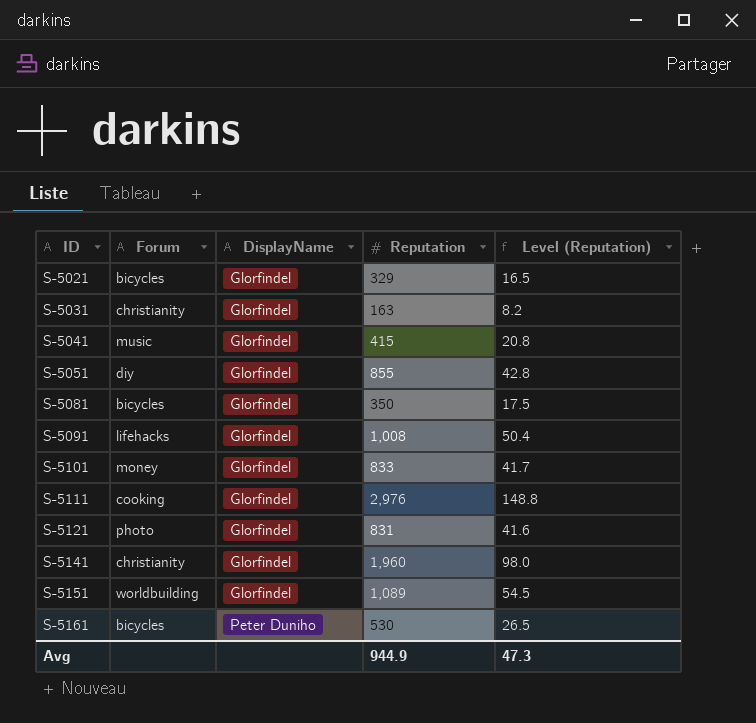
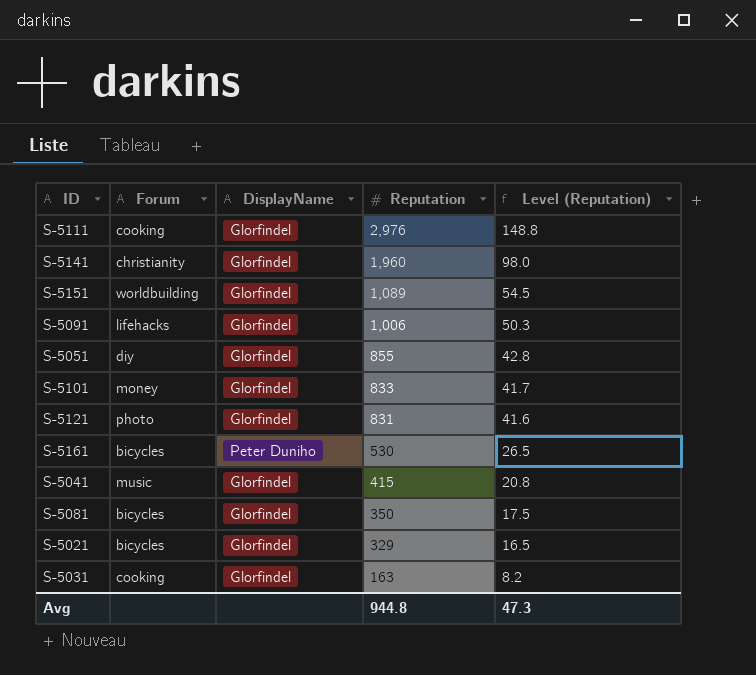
row order: ID ascending -> Reputation descending
S-5091 | Reputation: 1,008 -> 1,006
S-5091 | Level (Reputation): 50.4 -> 50.3
S-5031 | Forum: christianity -> cooking
Avg | Reputation: 944.9 -> 944.8

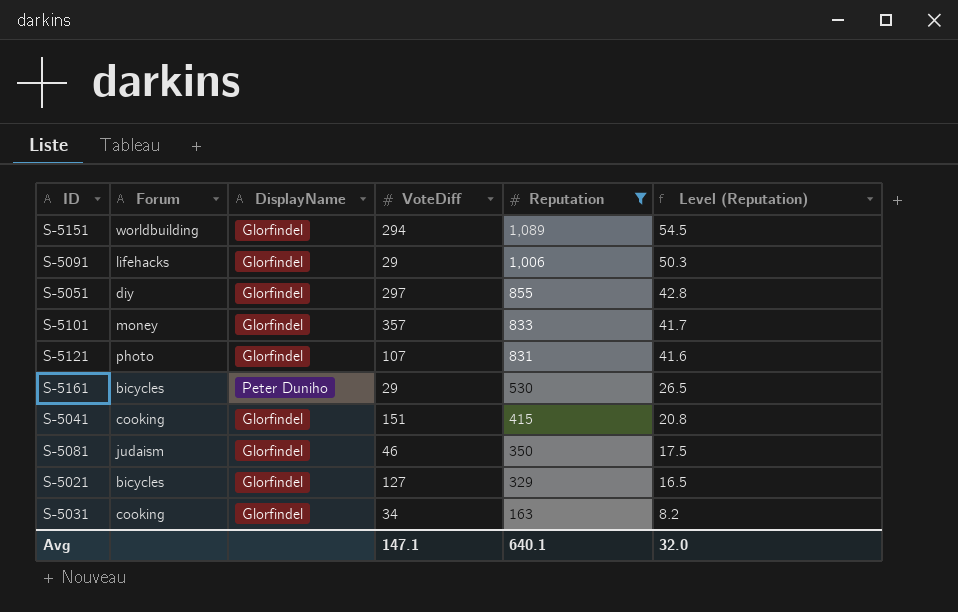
filter: none -> Reputation <= 1,089
column VoteDiff | position: none -> 4
S-5041 | Forum: music -> cooking
S-5081 | Forum: bicycles -> judaism
Avg | Reputation: 944.8 -> 640.1
Avg | Level (Reputation): 47.3 -> 32.0

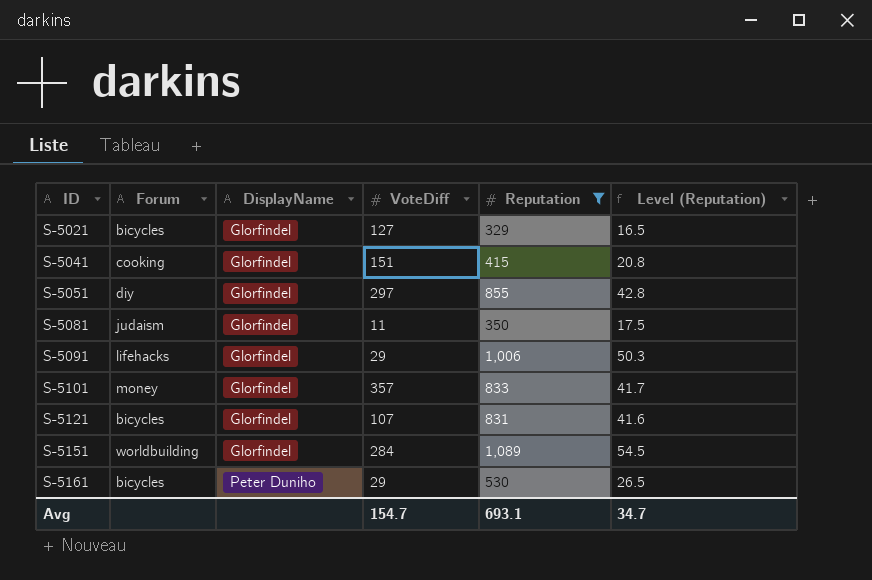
row order: Reputation descending -> ID ascending
row S-5031: cooking | Glorfindel | 34 | 163 | 8.2 -> none
S-5081 | VoteDiff: 46 -> 11
S-5121 | Forum: photo -> bicycles
S-5151 | VoteDiff: 294 -> 284
Avg | VoteDiff: 147.1 -> 154.7
Avg | Reputation: 640.1 -> 693.1
Avg | Level (Reputation): 32.0 -> 34.7

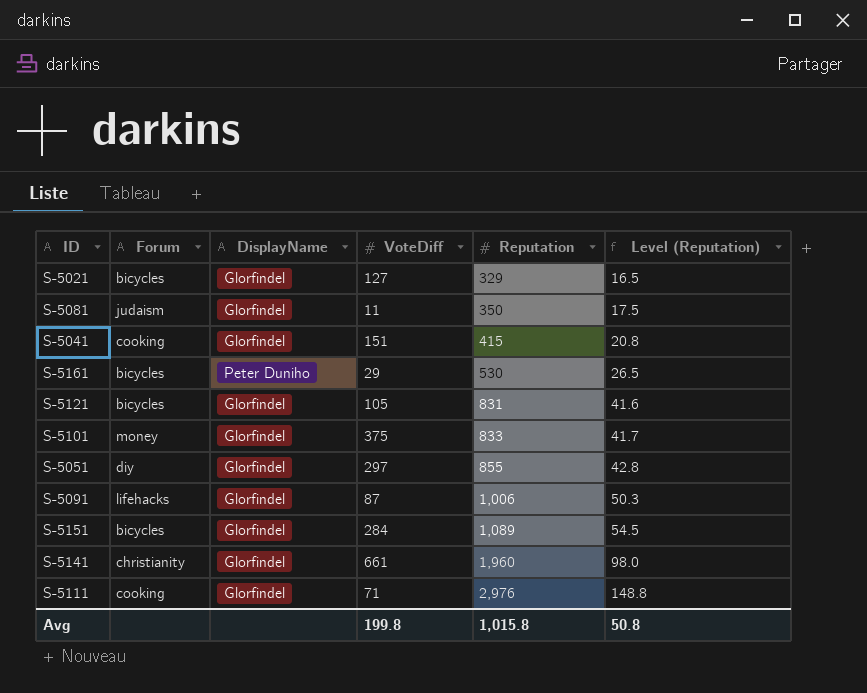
filter: Reputation <= 1,089 -> none
row order: ID ascending -> Reputation ascending
S-5121 | VoteDiff: 107 -> 105
S-5101 | VoteDiff: 357 -> 375
S-5091 | VoteDiff: 29 -> 87
S-5151 | Forum: worldbuilding -> bicycles
Avg | VoteDiff: 154.7 -> 199.8
Avg | Reputation: 693.1 -> 1,015.8
Avg | Level (Reputation): 34.7 -> 50.8

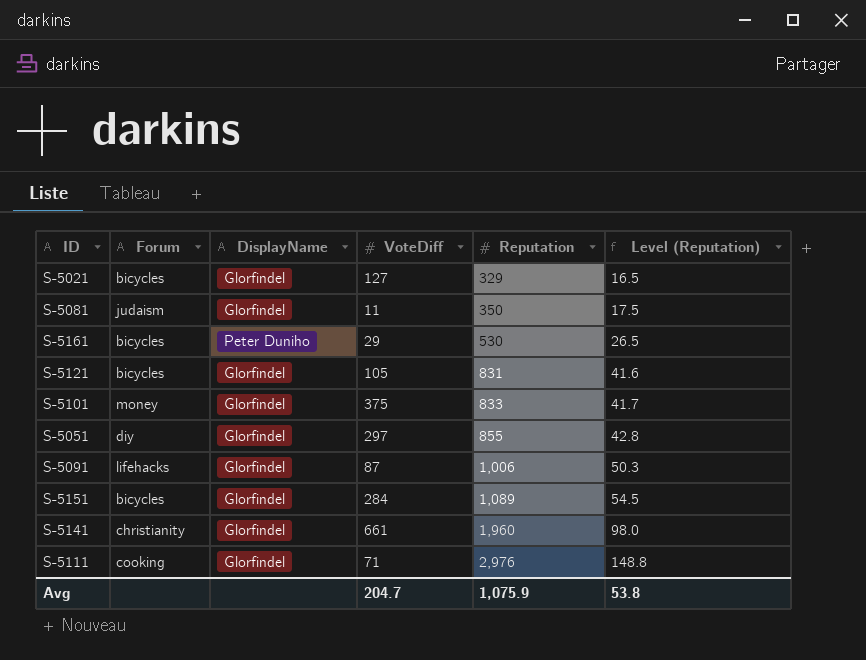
row S-5041: cooking | Glorfindel | 151 | 415 | 20.8 -> none
Avg | VoteDiff: 199.8 -> 204.7
Avg | Reputation: 1,015.8 -> 1,075.9
Avg | Level (Reputation): 50.8 -> 53.8

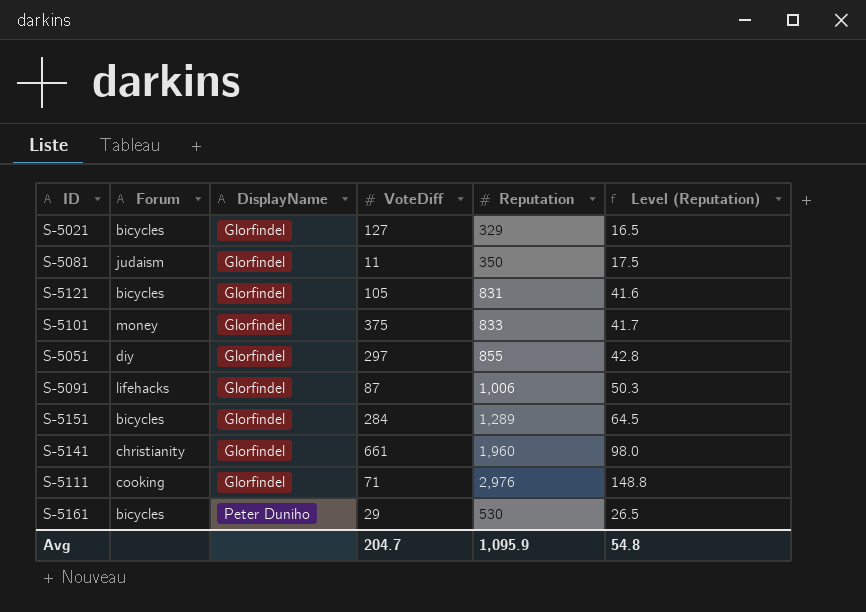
row order: Reputation ascending -> DisplayName ascending
S-5151 | Reputation: 1,089 -> 1,289
S-5151 | Level (Reputation): 54.5 -> 64.5
Avg | Reputation: 1,075.9 -> 1,095.9
Avg | Level (Reputation): 53.8 -> 54.8

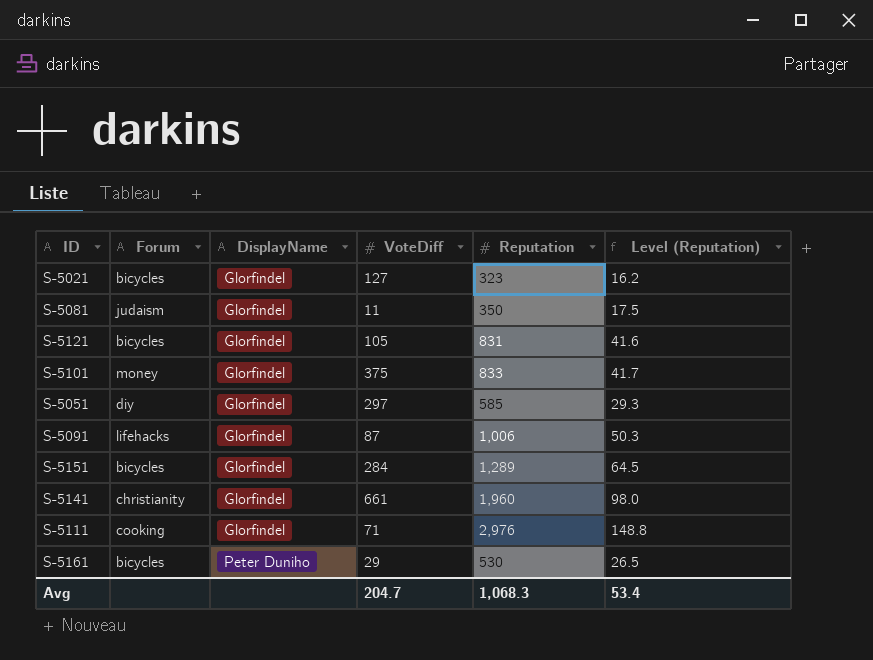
S-5021 | Reputation: 329 -> 323
S-5021 | Level (Reputation): 16.5 -> 16.2
S-5051 | Reputation: 855 -> 585
S-5051 | Level (Reputation): 42.8 -> 29.3
Avg | Reputation: 1,095.9 -> 1,068.3
Avg | Level (Reputation): 54.8 -> 53.4

